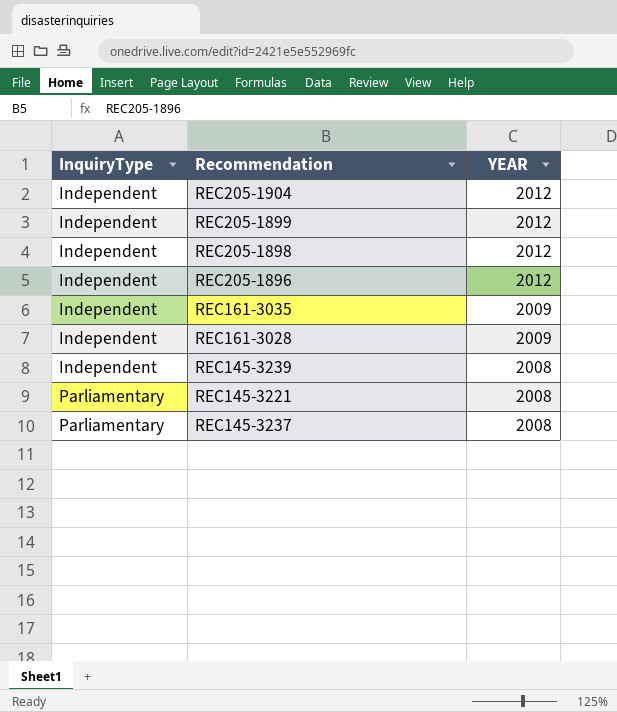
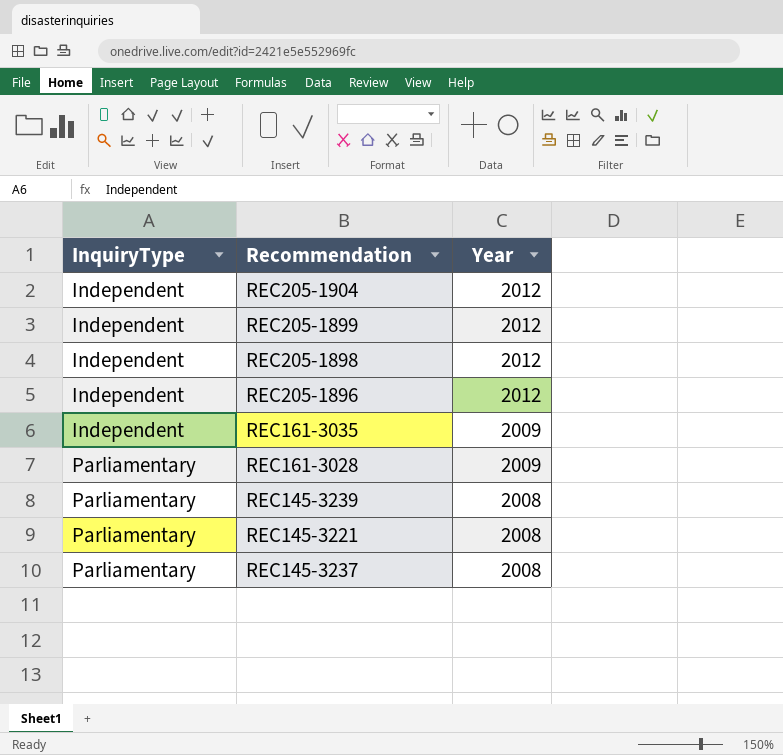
column name: YEAR -> Year
REC161-3028 | InquiryType: Independent -> Parliamentary
REC145-3239 | InquiryType: Independent -> Parliamentary

